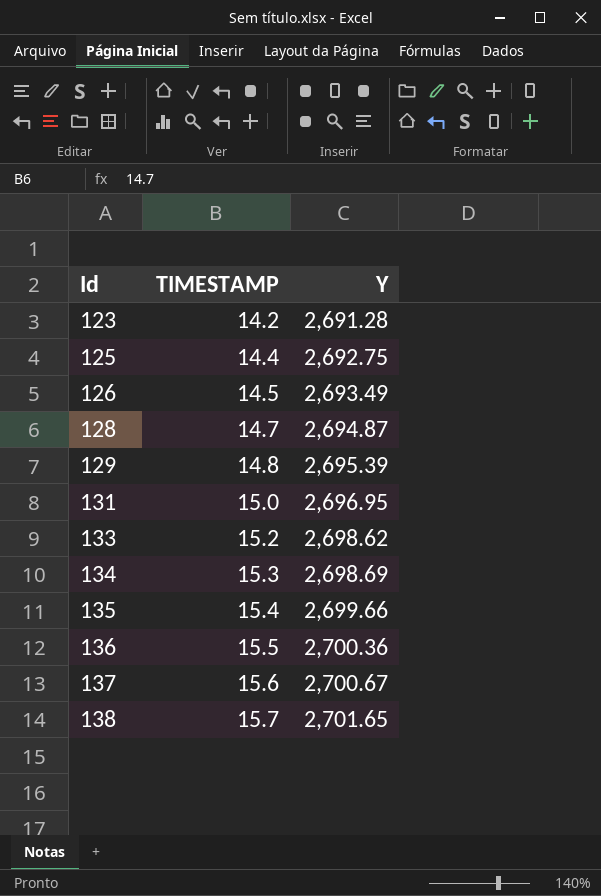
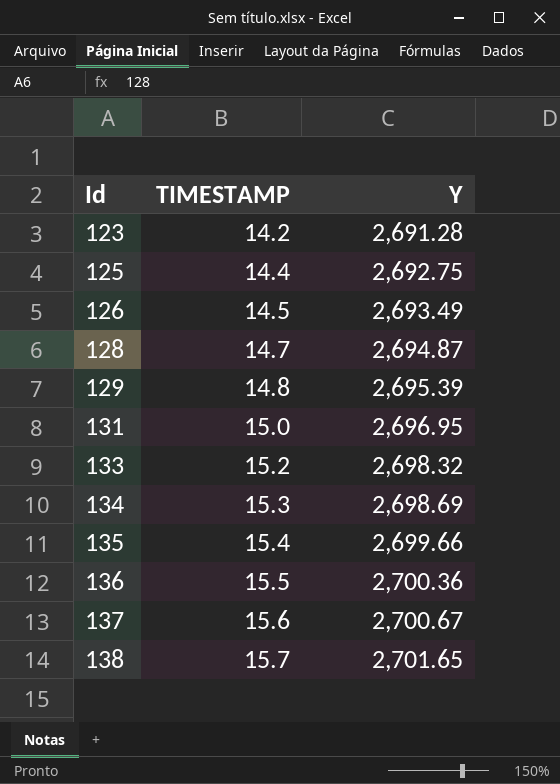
133 | Y: 2,698.62 -> 2,698.32

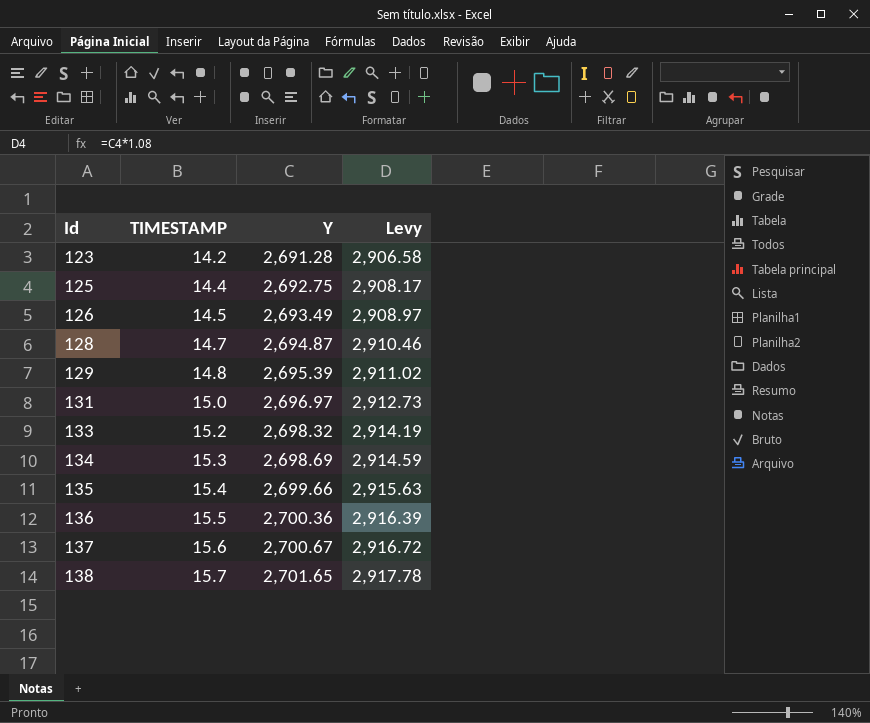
column Levy | formula: none -> [Y] * 1.08
131 | Y: 2,696.95 -> 2,696.97

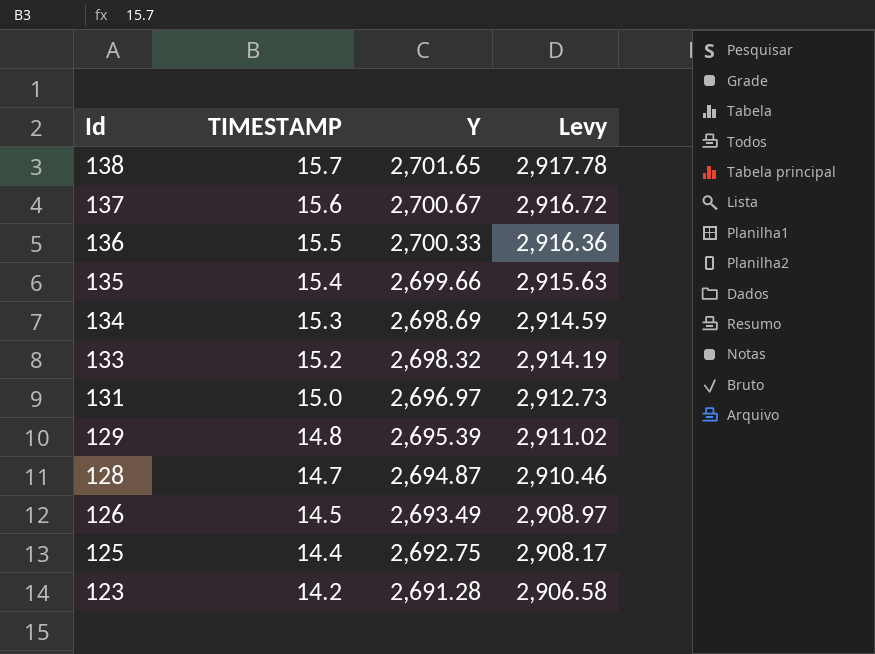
row order: Id ascending -> Id descending
136 | Y: 2,700.36 -> 2,700.33
136 | Levy: 2,916.39 -> 2,916.36

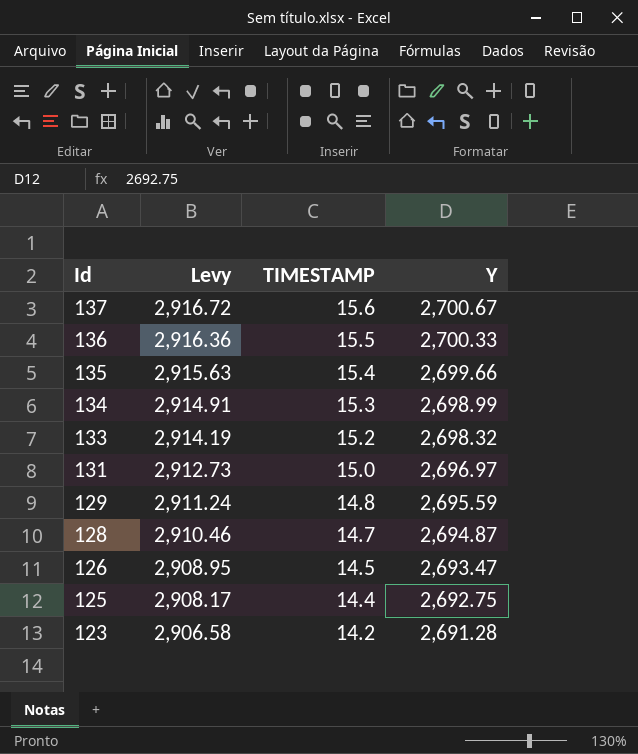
column Levy | position: 4 -> 2
row 138: 15.7 | 2,701.65 | 2,917.78 -> none
134 | Levy: 2,914.59 -> 2,914.91
134 | Y: 2,698.69 -> 2,698.99
129 | Levy: 2,911.02 -> 2,911.24
129 | Y: 2,695.39 -> 2,695.59
126 | Levy: 2,908.97 -> 2,908.95
126 | Y: 2,693.49 -> 2,693.47

